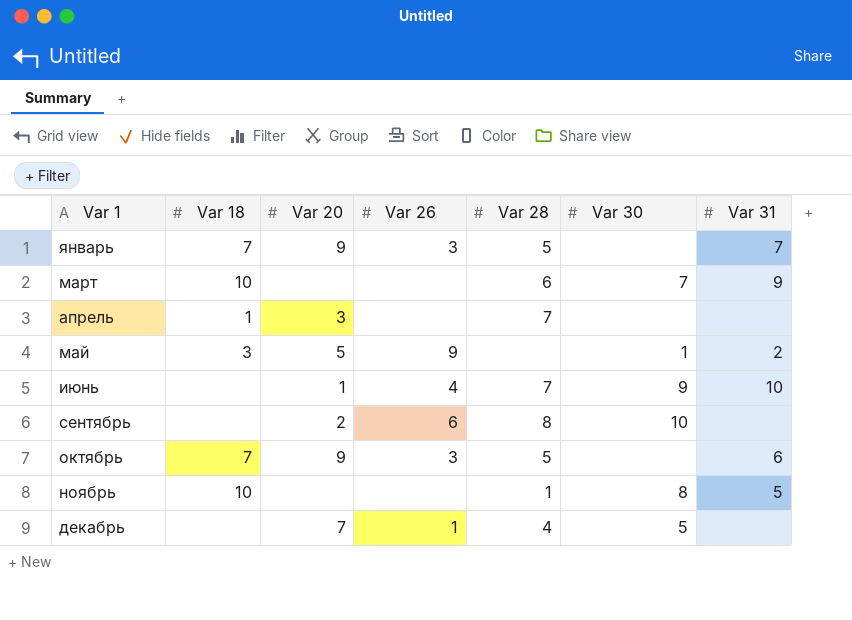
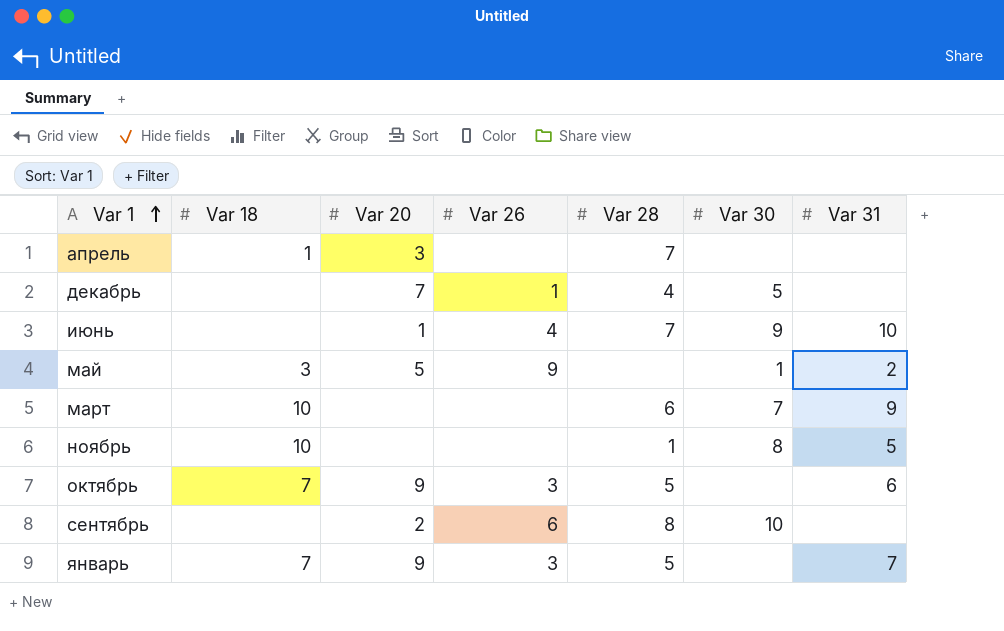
row order: none -> Var 1 ascending

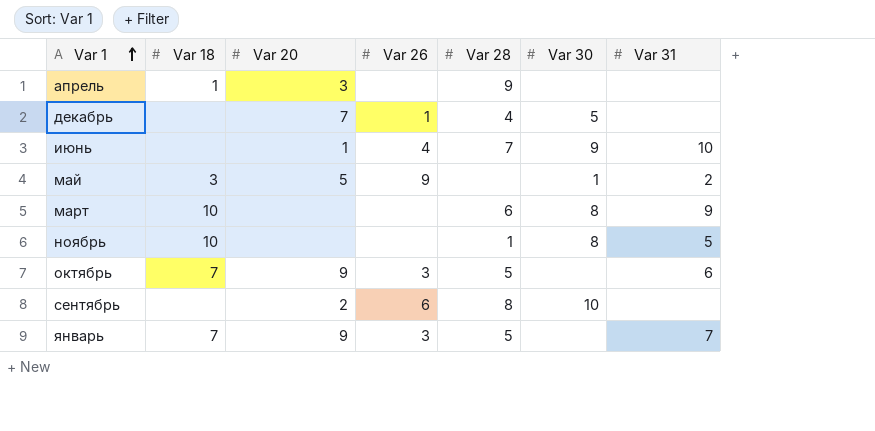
апрель | Var 28: 7 -> 9
март | Var 30: 7 -> 8

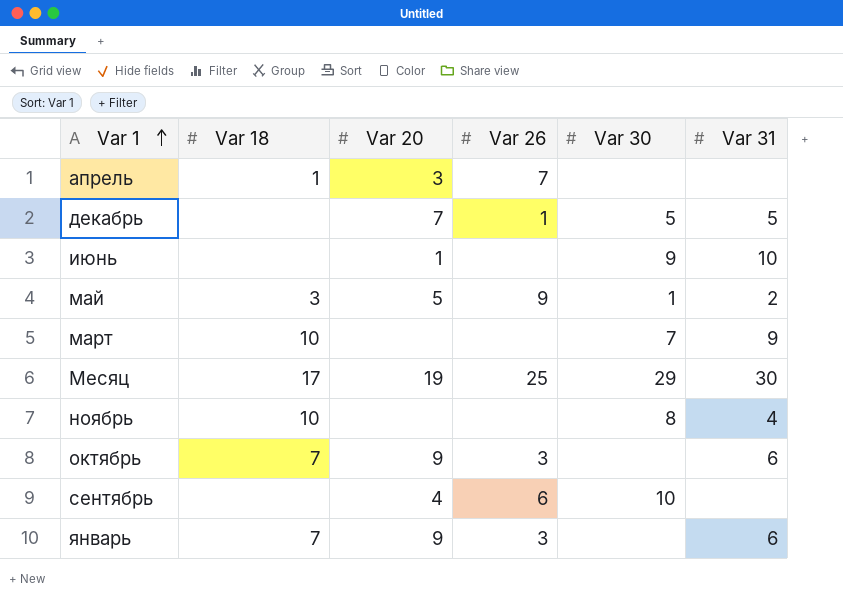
column Var 28 | position: 5 -> none
апрель | Var 26: none -> 7
декабрь | Var 31: none -> 5
июнь | Var 26: 4 -> none
март | Var 30: 8 -> 7
row Месяц: none -> 17 | 19 | 25 | 29 | 30
ноябрь | Var 31: 5 -> 4
сентябрь | Var 20: 2 -> 4
январь | Var 31: 7 -> 6

